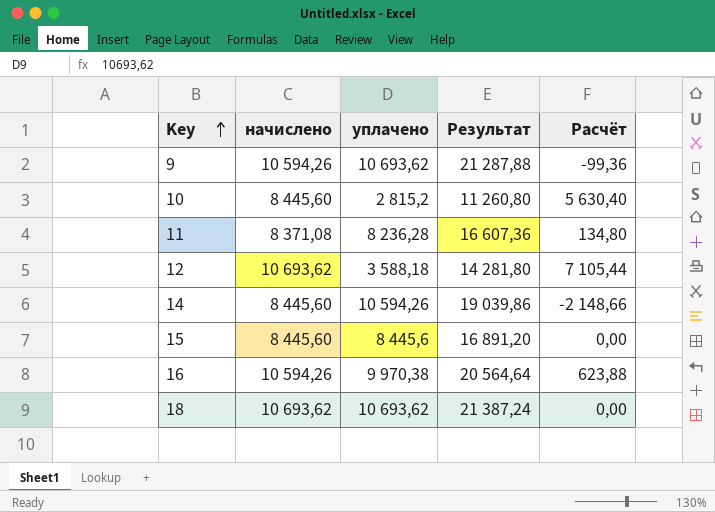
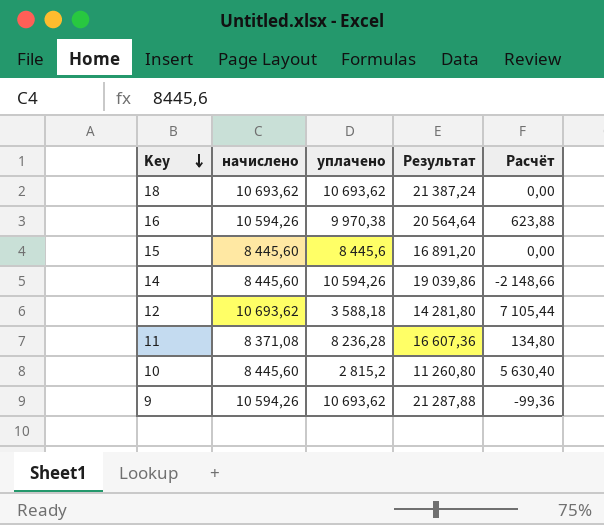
row order: Key ascending -> Key descending

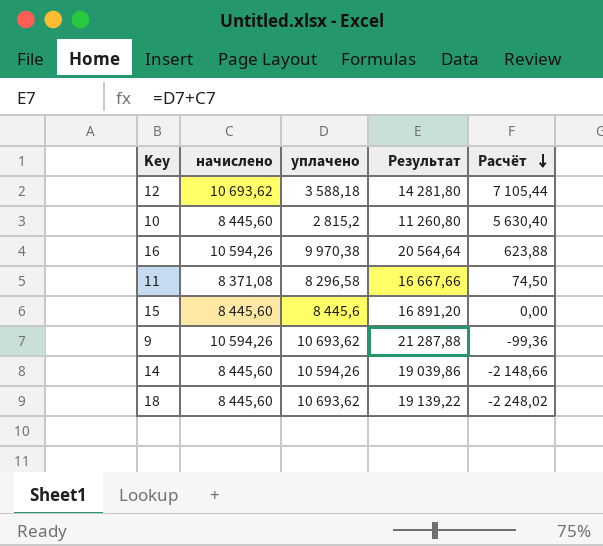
row order: Key descending -> Расчёт descending
11 | уплачено: 8 236,28 -> 8 296,58
11 | Результат: 16 607,36 -> 16 667,66
11 | Расчёт: 134,80 -> 74,50
18 | начислено: 10 693,62 -> 8 445,60
18 | Результат: 21 387,24 -> 19 139,22
18 | Расчёт: 0,00 -> -2 248,02

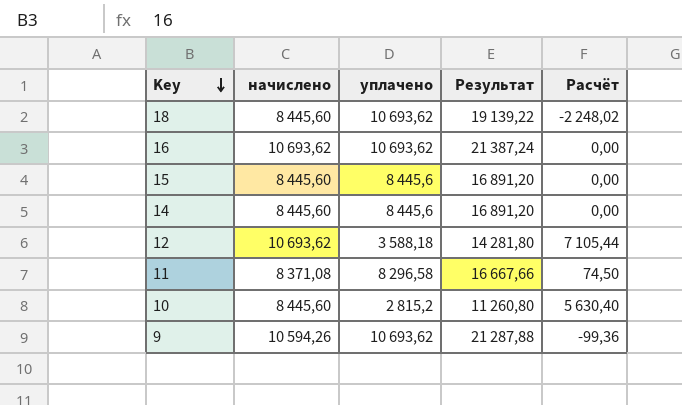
row order: Расчёт descending -> Key descending
16 | начислено: 10 594,26 -> 10 693,62
16 | уплачено: 9 970,38 -> 10 693,62
16 | Результат: 20 564,64 -> 21 387,24
16 | Расчёт: 623,88 -> 0,00
14 | уплачено: 10 594,26 -> 8 445,6
14 | Результат: 19 039,86 -> 16 891,20
14 | Расчёт: -2 148,66 -> 0,00

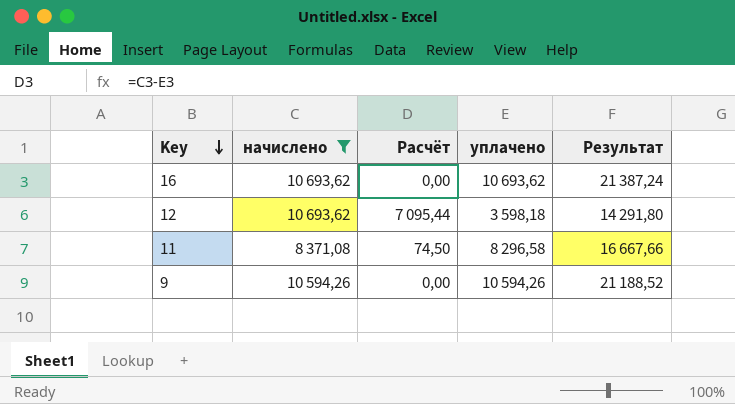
filter: none -> начислено != 8 445,60
column Расчёт | position: 5 -> 3
12 | Расчёт: 7 105,44 -> 7 095,44
12 | уплачено: 3 588,18 -> 3 598,18
12 | Результат: 14 281,80 -> 14 291,80
9 | Расчёт: -99,36 -> 0,00
9 | уплачено: 10 693,62 -> 10 594,26
9 | Результат: 21 287,88 -> 21 188,52

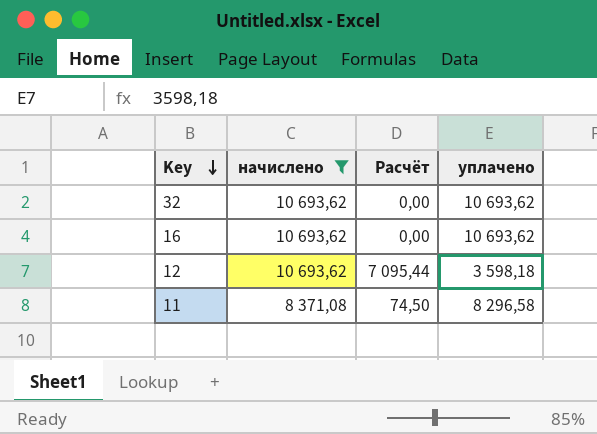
column Результат | formula: [начислено] + [уплачено] -> none
row 9: 10 594,26 | 0,00 | 10 594,26 | 21 188,52 -> none
row 32: none -> 10 693,62 | 0,00 | 10 693,62

